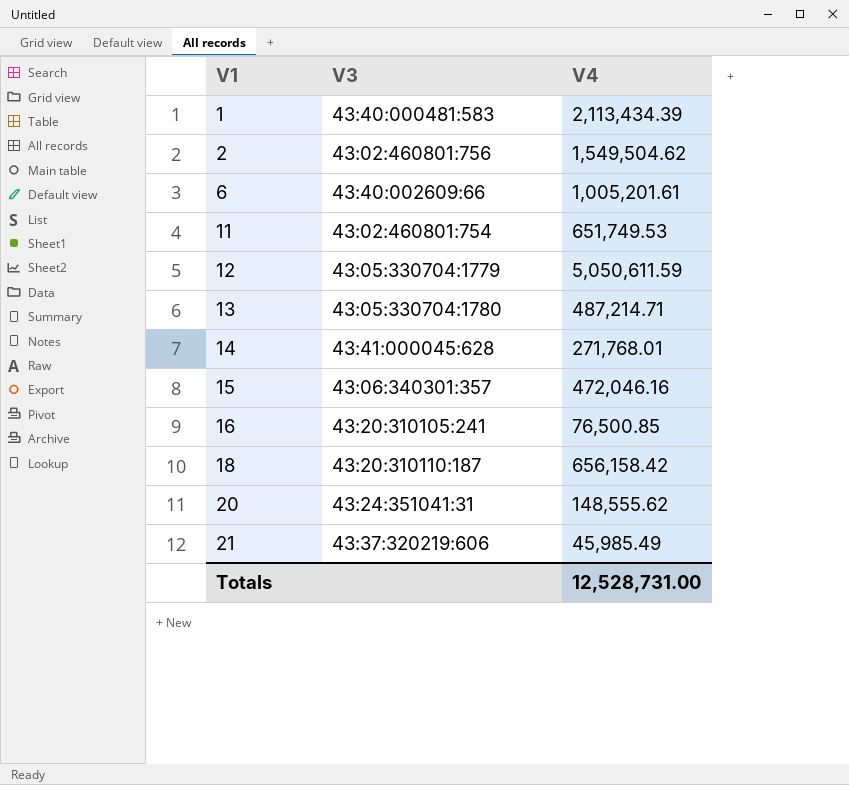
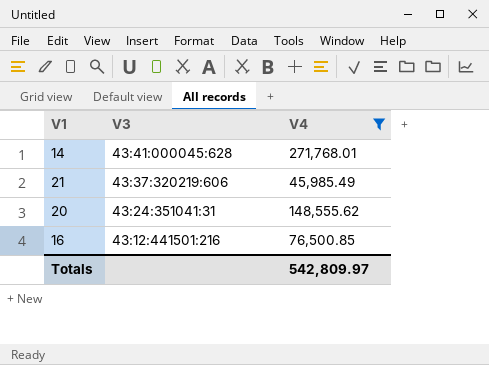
filter: none -> V4 <= 271,768.01
row order: V1 ascending -> V3 descending
16 | V3: 43:20:310105:241 -> 43:12:441501:216
Totals | V4: 12,528,731.00 -> 542,809.97

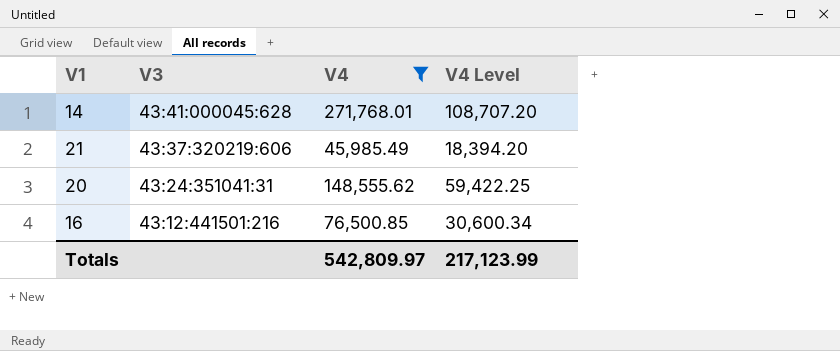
column V4 Level | formula: none -> [V4] * 0.4

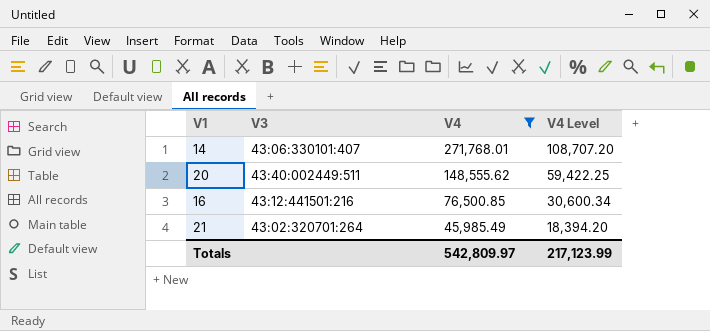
row order: V3 descending -> V4 descending
14 | V3: 43:41:000045:628 -> 43:06:330101:407
20 | V3: 43:24:351041:31 -> 43:40:002449:511
21 | V3: 43:37:320219:606 -> 43:02:320701:264

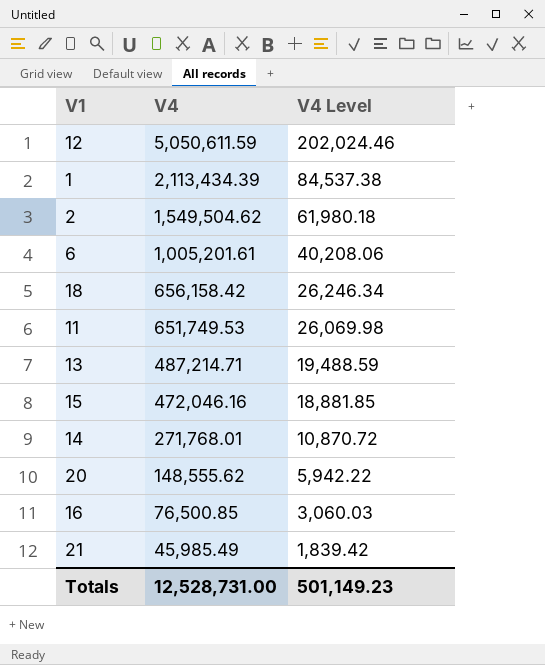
filter: V4 <= 271,768.01 -> none
column V3 | position: 2 -> none
column V4 Level | formula: [V4] * 0.4 -> [V4] * 0.04
Totals | V4: 542,809.97 -> 12,528,731.00
Totals | V4 Level: 217,123.99 -> 501,149.23

